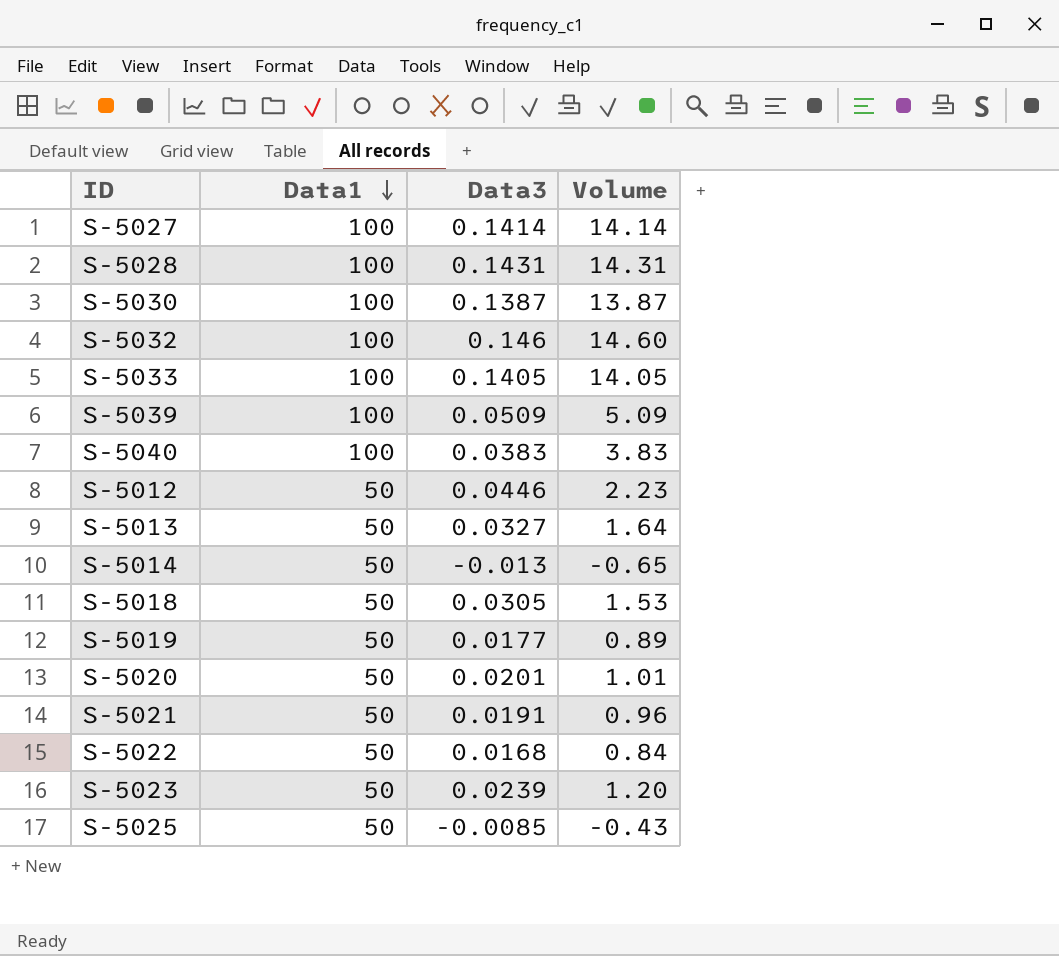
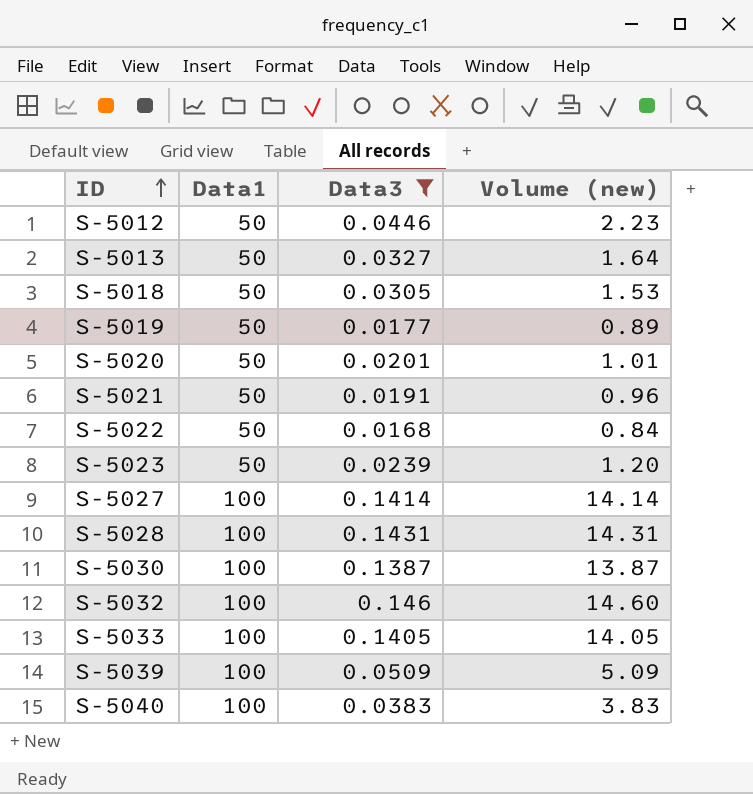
filter: none -> Data3 >= 0.0168
row order: Data1 descending -> ID ascending
column name: Volume -> Volume (new)

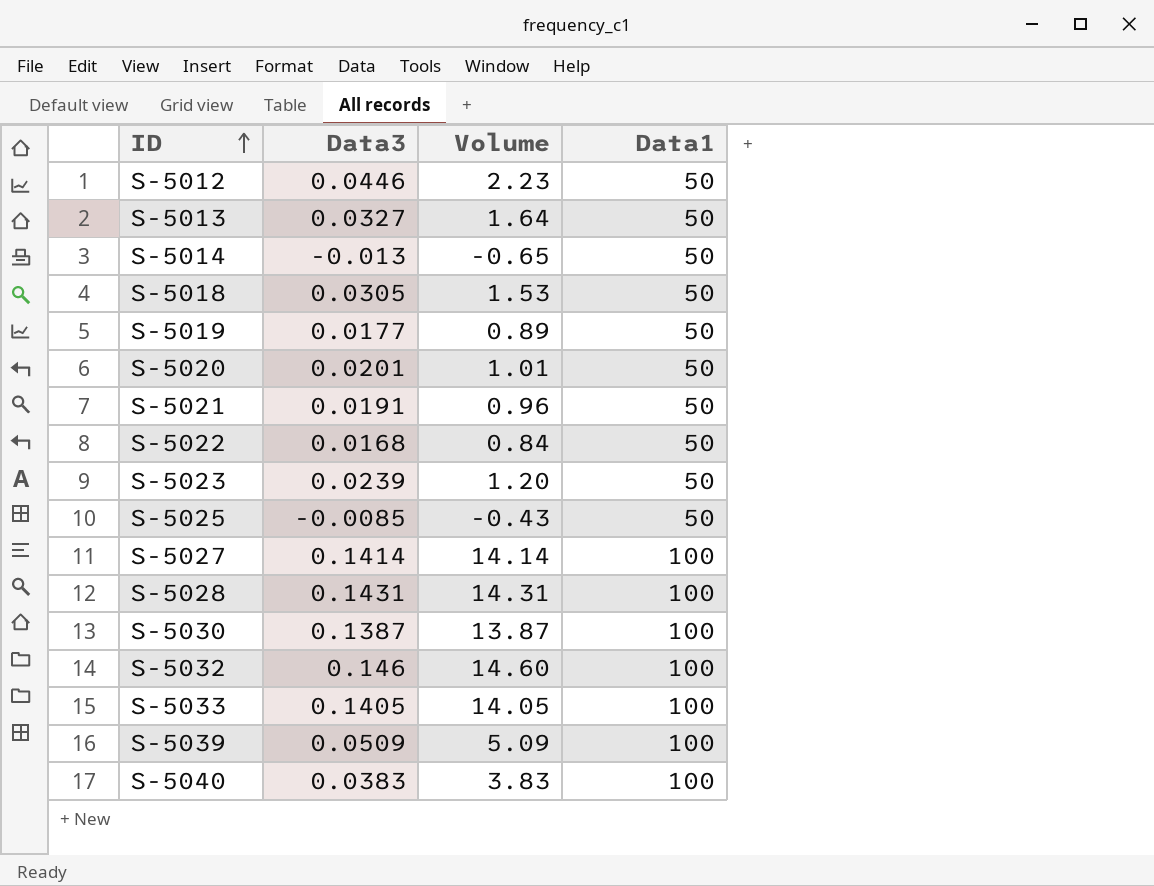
filter: Data3 >= 0.0168 -> none
column name: Volume (new) -> Volume
column Data1 | position: 2 -> 4

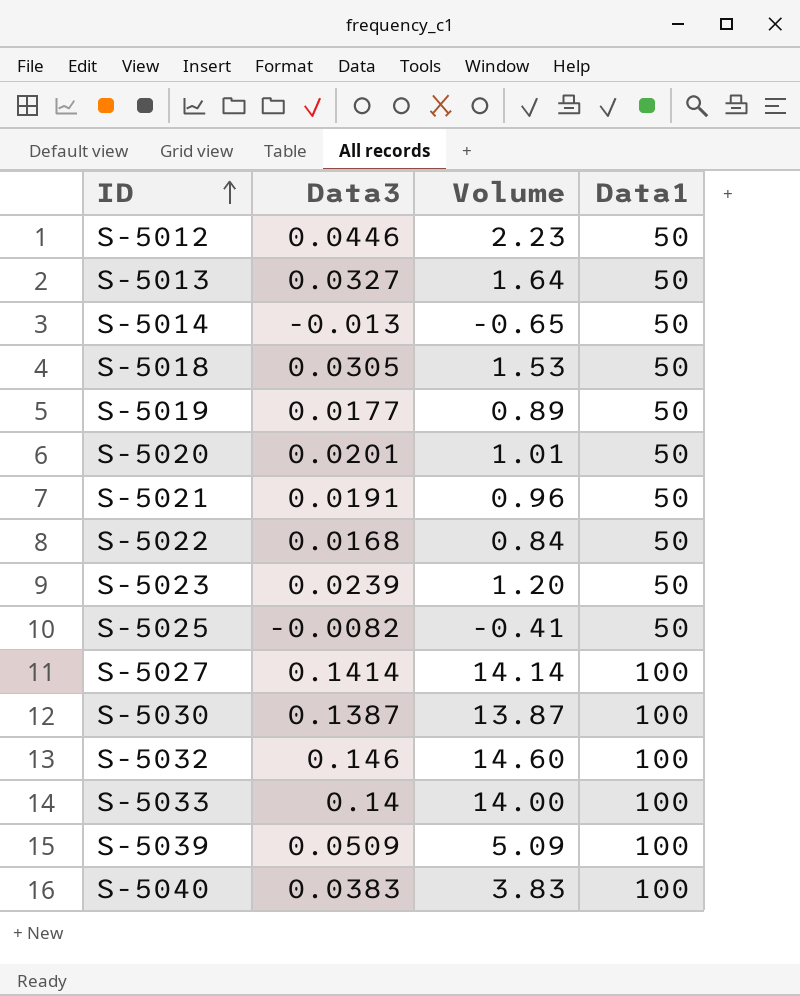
row S-5028: 0.1431 | 14.31 | 100 -> none
S-5025 | Data3: -0.0085 -> -0.0082
S-5025 | Volume: -0.43 -> -0.41
S-5033 | Data3: 0.1405 -> 0.14
S-5033 | Volume: 14.05 -> 14.00

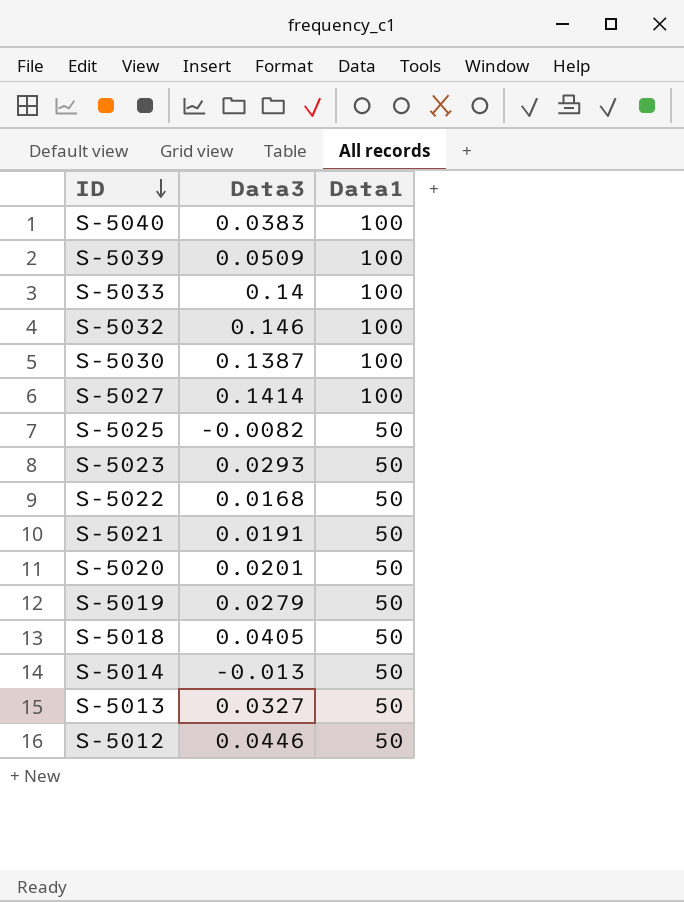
row order: ID ascending -> ID descending
column Volume | formula: [Data3] * [Data1] -> none
S-5023 | Data3: 0.0239 -> 0.0293
S-5019 | Data3: 0.0177 -> 0.0279
S-5018 | Data3: 0.0305 -> 0.0405

